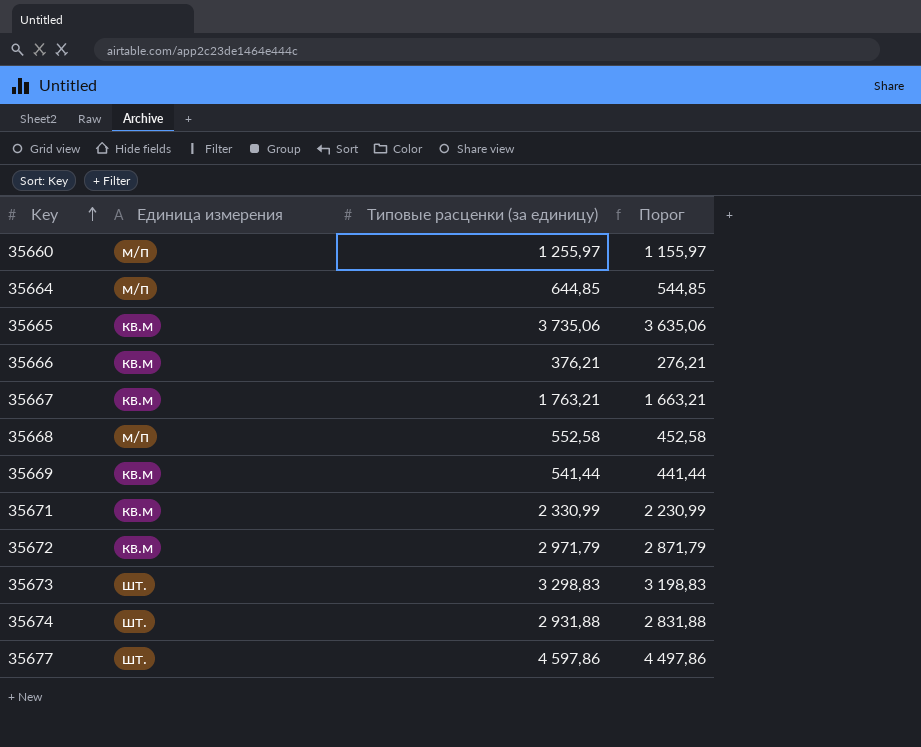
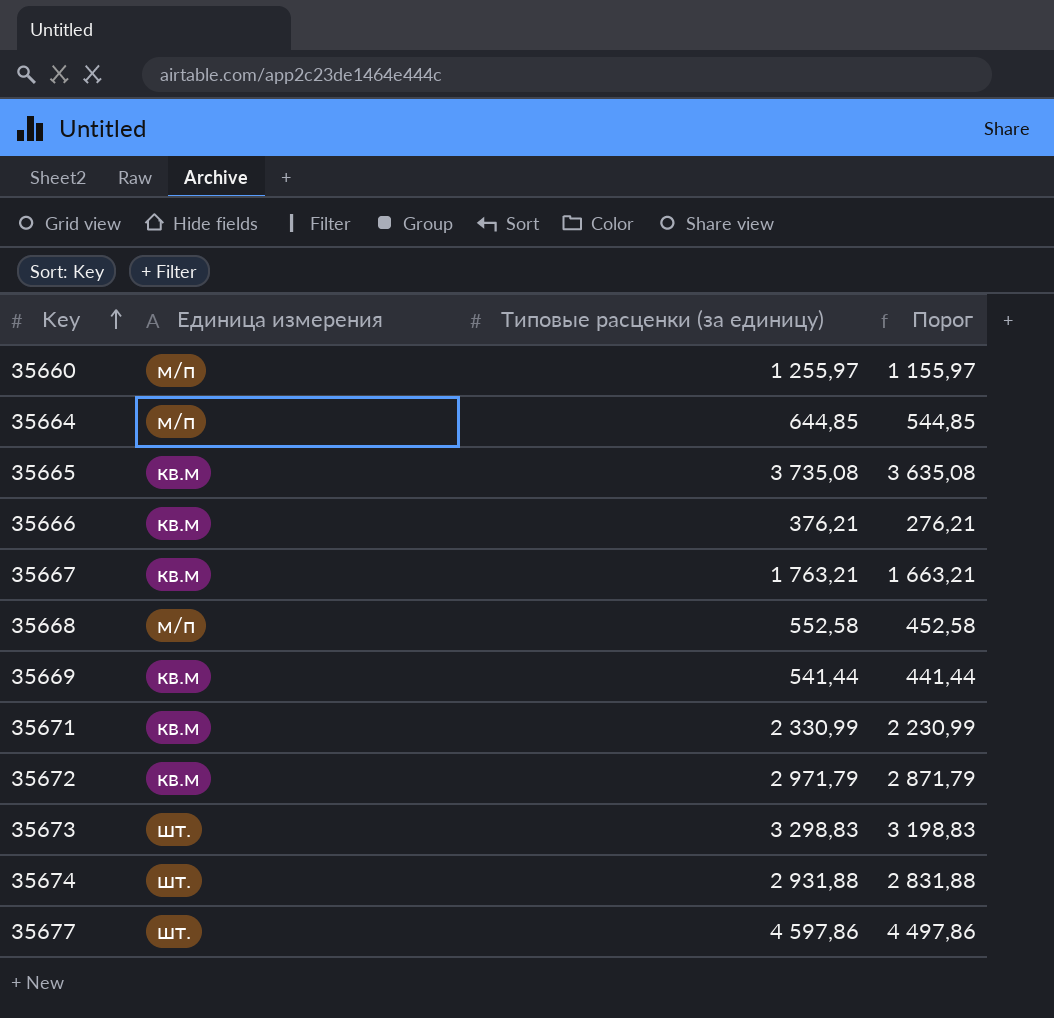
35665 | Типовые расценки (за единицу): 3 735,06 -> 3 735,08
35665 | Порог: 3 635,06 -> 3 635,08

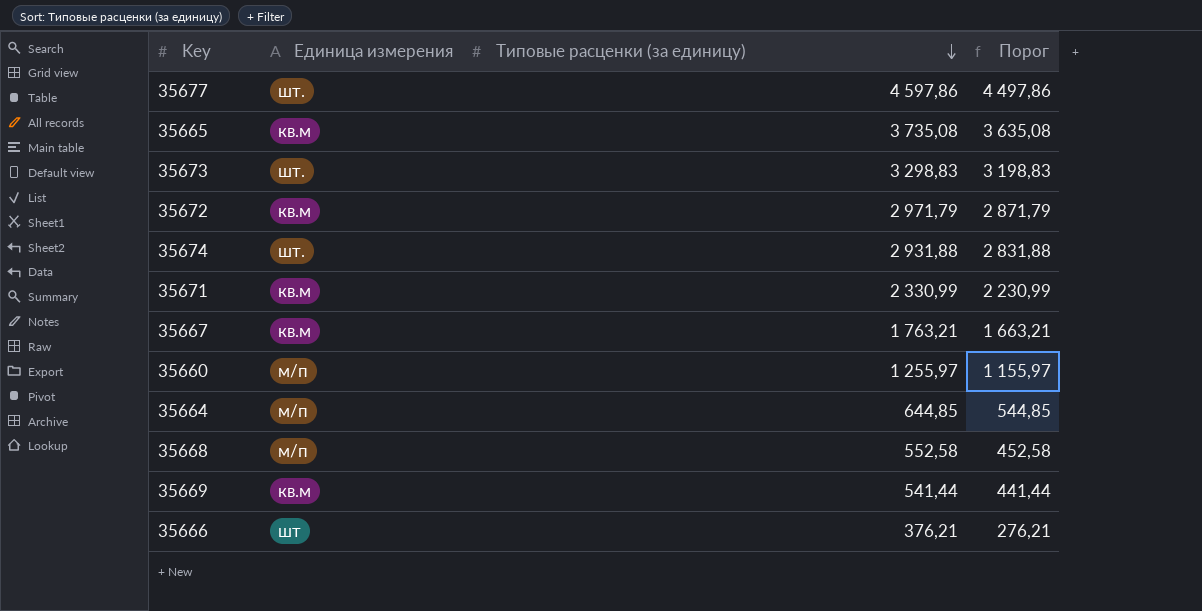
row order: Key ascending -> Типовые расценки (за единицу) descending
35666 | Единица измерения: кв.м -> шт

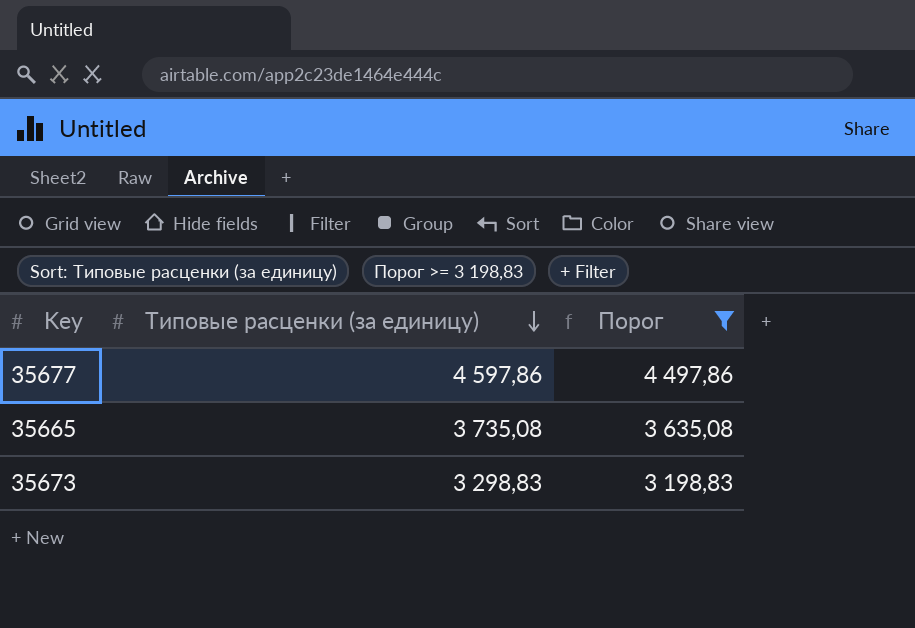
filter: none -> Порог >= 3 198,83
column Единица измерения | position: 2 -> none

